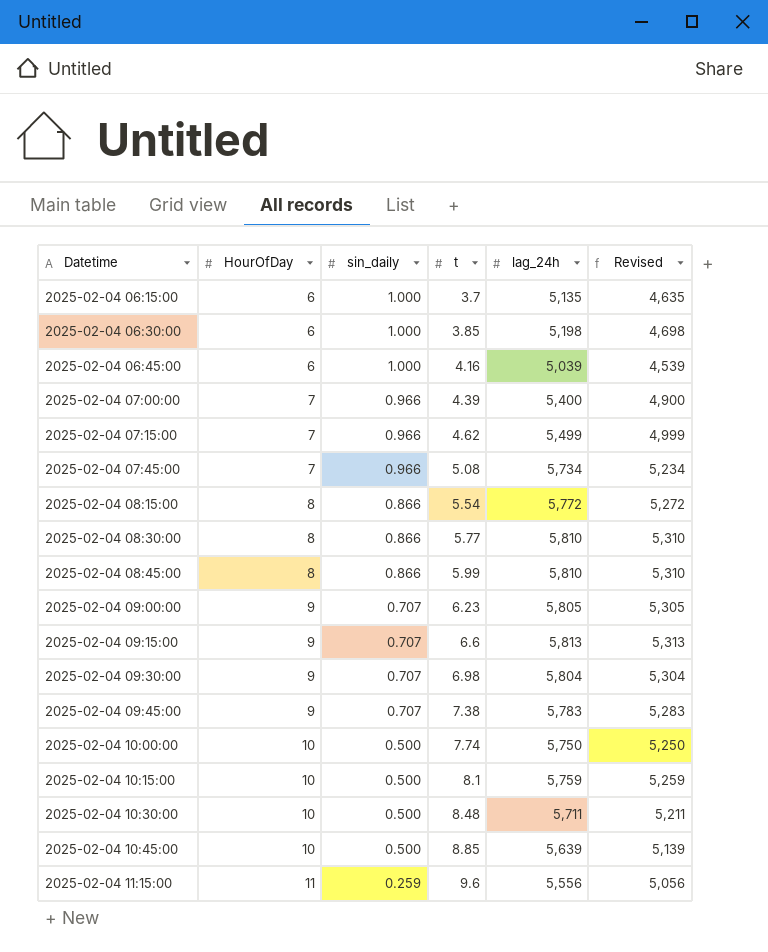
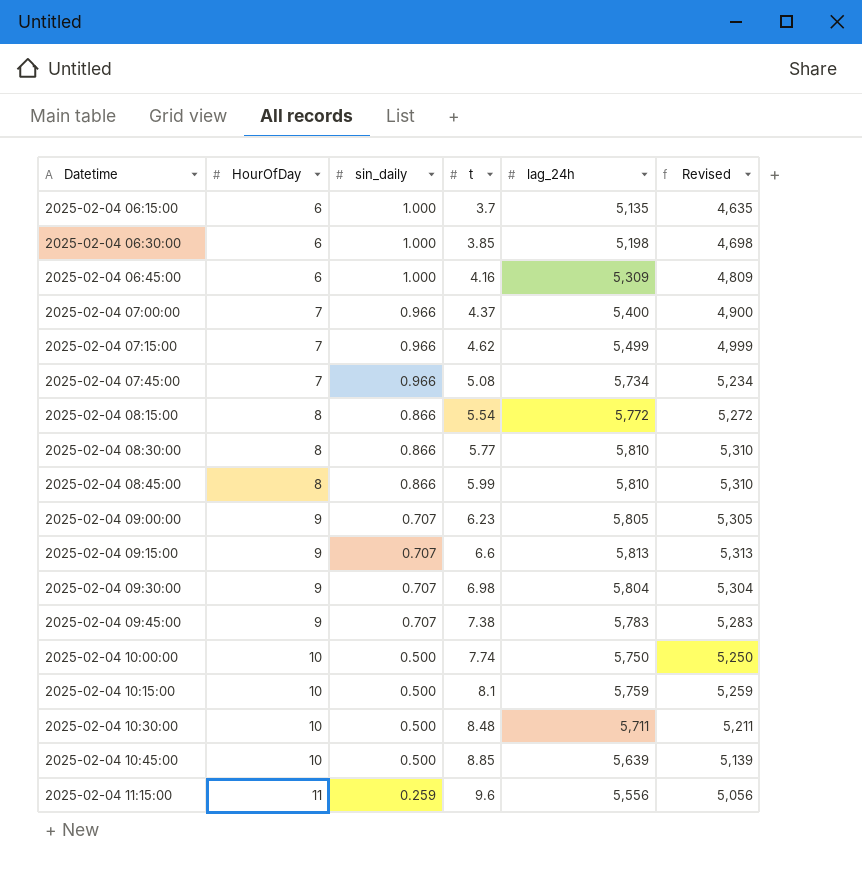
2025-02-04 06:45:00 | lag_24h: 5,039 -> 5,309
2025-02-04 06:45:00 | Revised: 4,539 -> 4,809
2025-02-04 07:00:00 | t: 4.39 -> 4.37

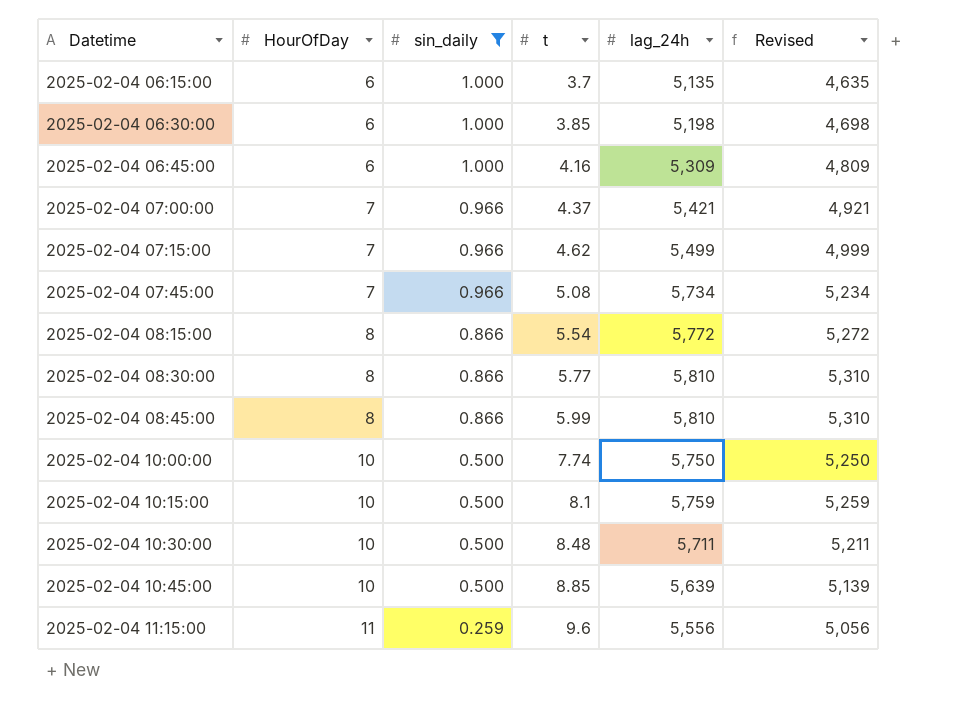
filter: none -> sin_daily != 0.707
2025-02-04 07:00:00 | lag_24h: 5,400 -> 5,421
2025-02-04 07:00:00 | Revised: 4,900 -> 4,921

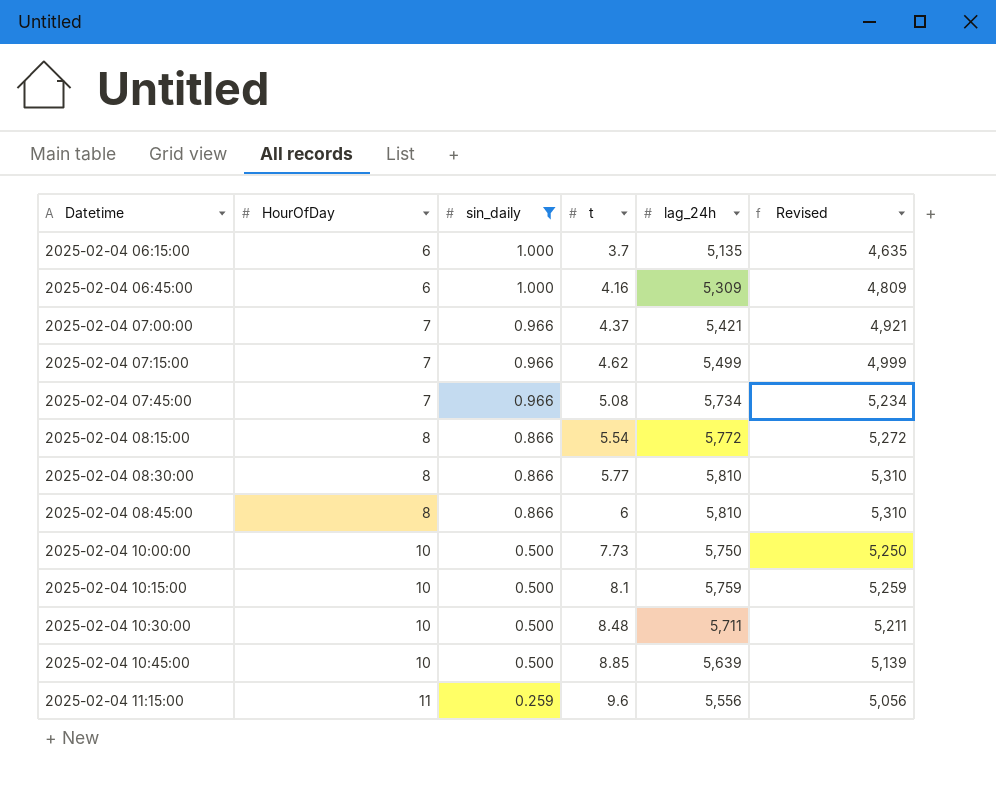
row 2025-02-04 06:30:00: 6 | 1.000 | 3.85 | 5,198 | 4,698 -> none
2025-02-04 08:45:00 | t: 5.99 -> 6
2025-02-04 10:00:00 | t: 7.74 -> 7.73

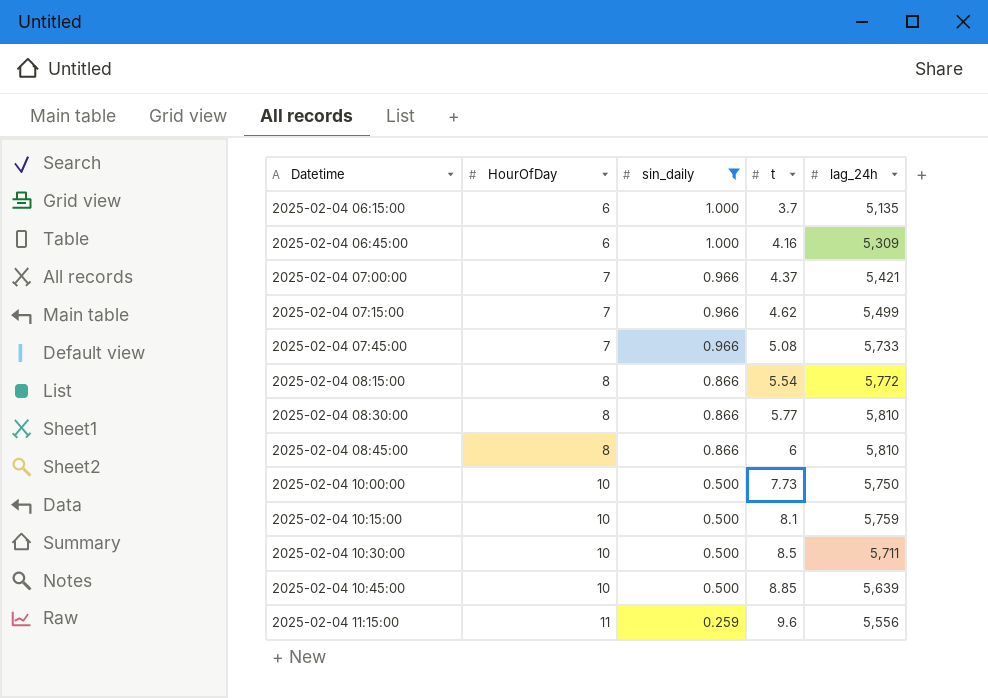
column Revised | formula: [lag_24h] - 500 -> none
2025-02-04 07:45:00 | lag_24h: 5,734 -> 5,733
2025-02-04 10:30:00 | t: 8.48 -> 8.5

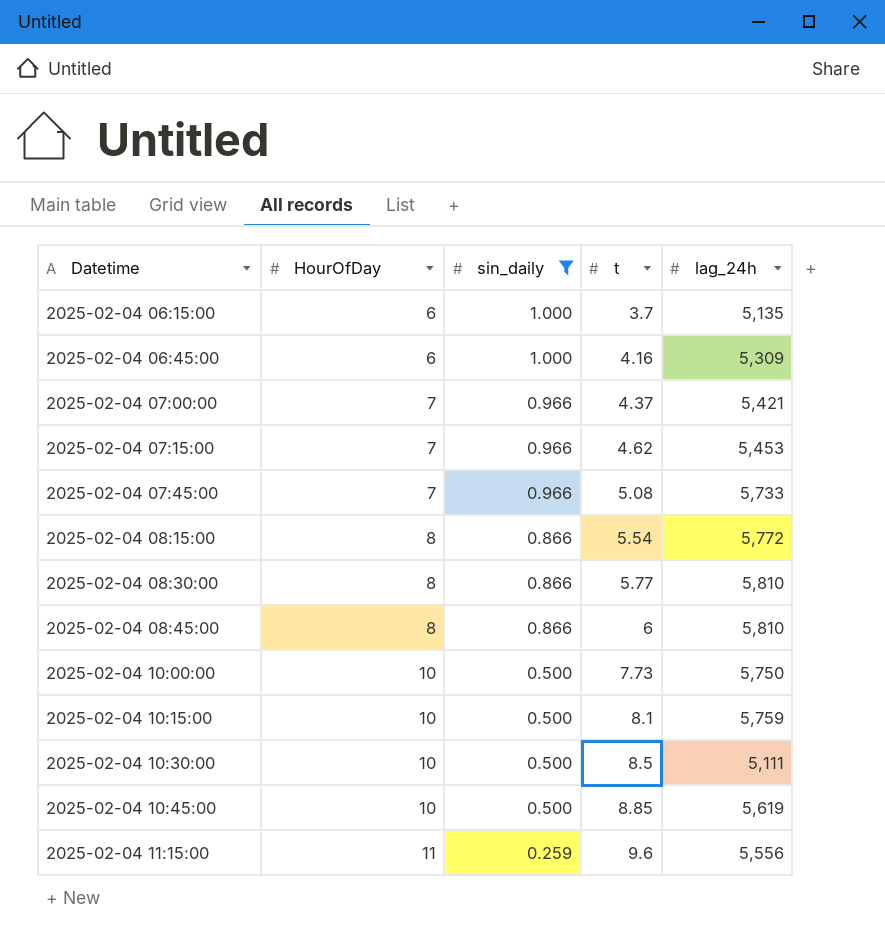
2025-02-04 07:15:00 | lag_24h: 5,499 -> 5,453
2025-02-04 10:30:00 | lag_24h: 5,711 -> 5,111
2025-02-04 10:45:00 | lag_24h: 5,639 -> 5,619

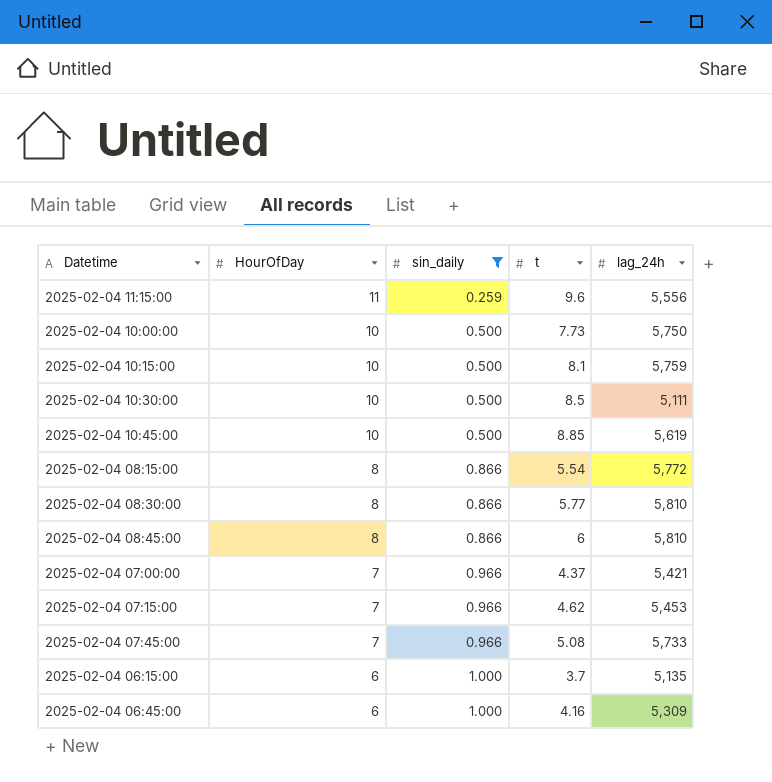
row order: Datetime ascending -> HourOfDay descending

